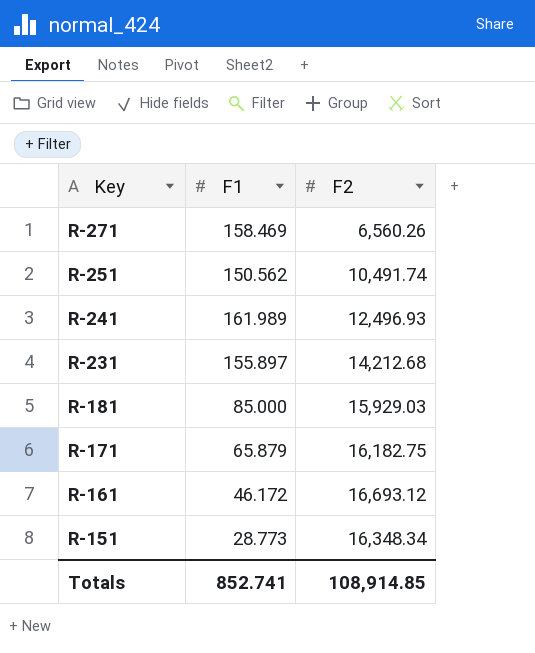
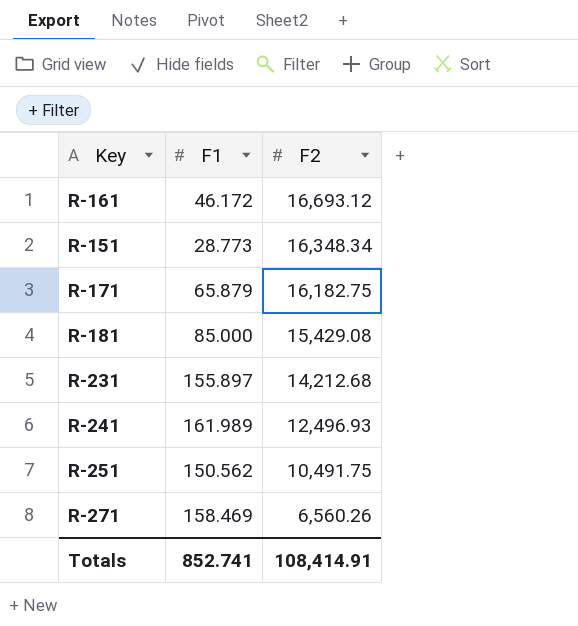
row order: Key descending -> F2 descending
R-181 | F2: 15,929.03 -> 15,429.08
R-251 | F2: 10,491.74 -> 10,491.75
Totals | F2: 108,914.85 -> 108,414.91

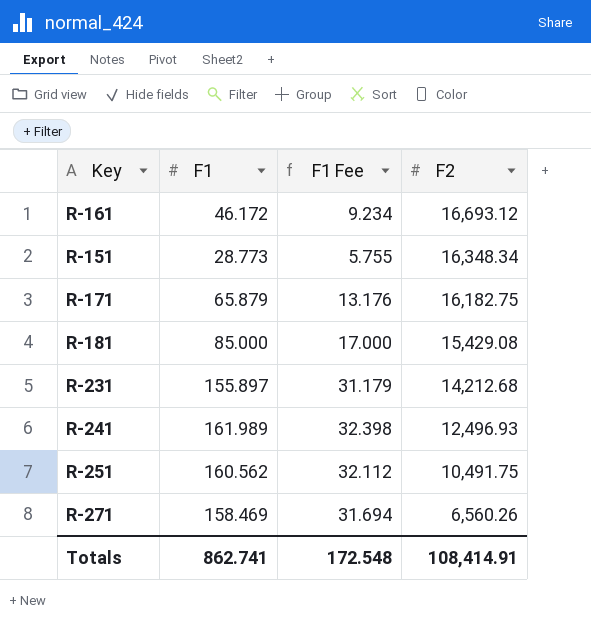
column F1 Fee | formula: none -> [F1] * 0.2
R-251 | F1: 150.562 -> 160.562
Totals | F1: 852.741 -> 862.741

